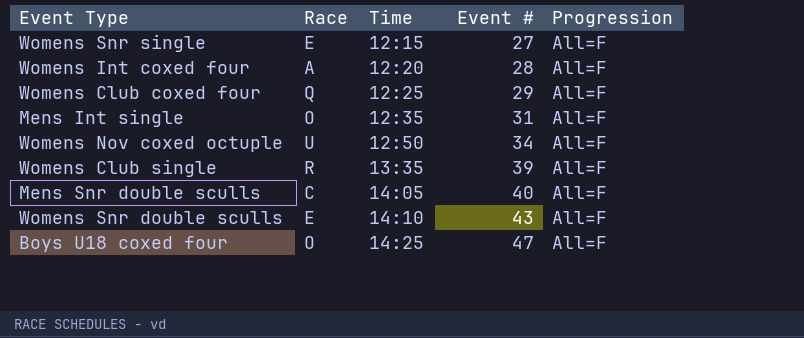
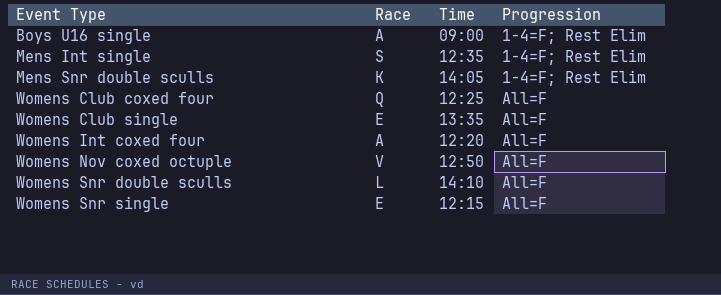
row order: Time ascending -> Event Type ascending
column Event # | position: 4 -> none
row Boys U18 coxed four: O | 14:25 | 47 | All=F -> none
row Boys U16 single: none -> A | 09:00 | 1-4=F; Rest Elim
Mens Int single | Race: O -> S
Mens Int single | Progression: All=F -> 1-4=F; Rest Elim
Mens Snr double sculls | Race: C -> K
Mens Snr double sculls | Progression: All=F -> 1-4=F; Rest Elim
Womens Club single | Race: R -> E
Womens Nov coxed octuple | Race: U -> V
Womens Snr double sculls | Race: E -> L

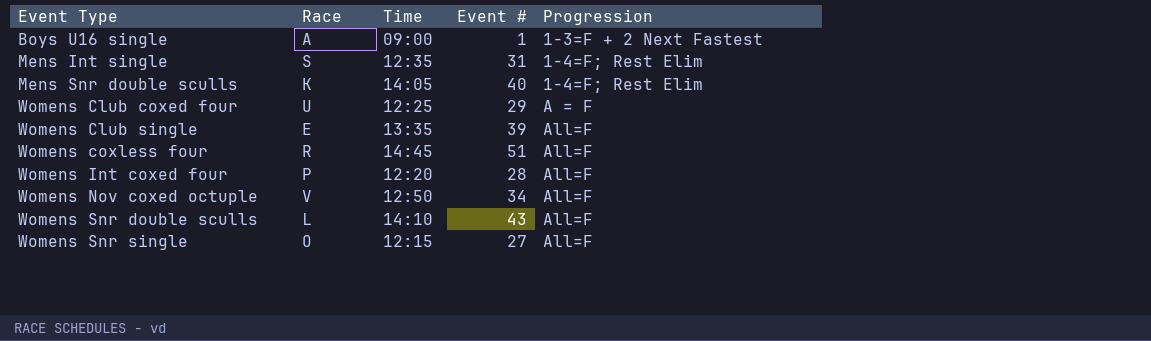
column Event # | position: none -> 4
Boys U16 single | Progression: 1-4=F; Rest Elim -> 1-3=F + 2 Next Fastest
Womens Club coxed four | Race: Q -> U
Womens Club coxed four | Progression: All=F -> A = F
row Womens coxless four: none -> R | 14:45 | 51 | All=F
Womens Int coxed four | Race: A -> P
Womens Snr single | Race: E -> O

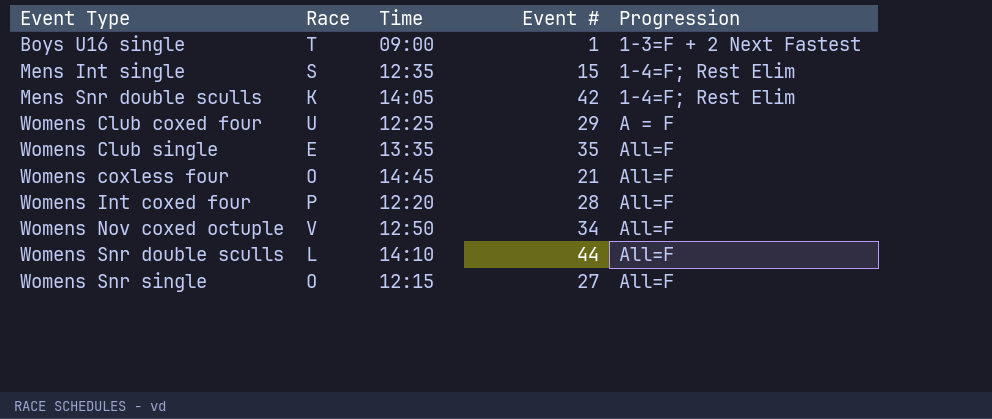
Boys U16 single | Race: A -> T
Mens Int single | Event #: 31 -> 15
Mens Snr double sculls | Event #: 40 -> 42
Womens Club single | Event #: 39 -> 35
Womens coxless four | Race: R -> O
Womens coxless four | Event #: 51 -> 21
Womens Snr double sculls | Event #: 43 -> 44

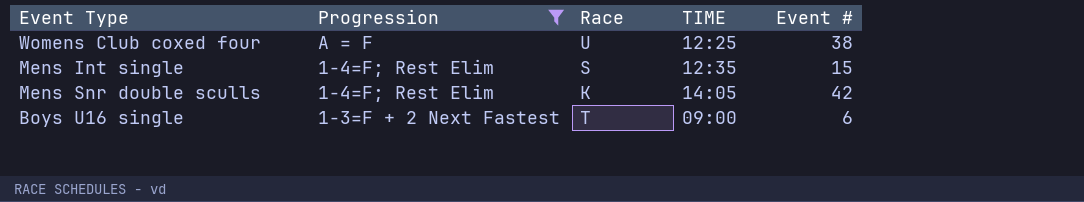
filter: none -> Progression != All=F
row order: Event Type ascending -> Progression descending
column Progression | position: 5 -> 2
column name: Time -> TIME
Womens Club coxed four | Event #: 29 -> 38
Boys U16 single | Event #: 1 -> 6

